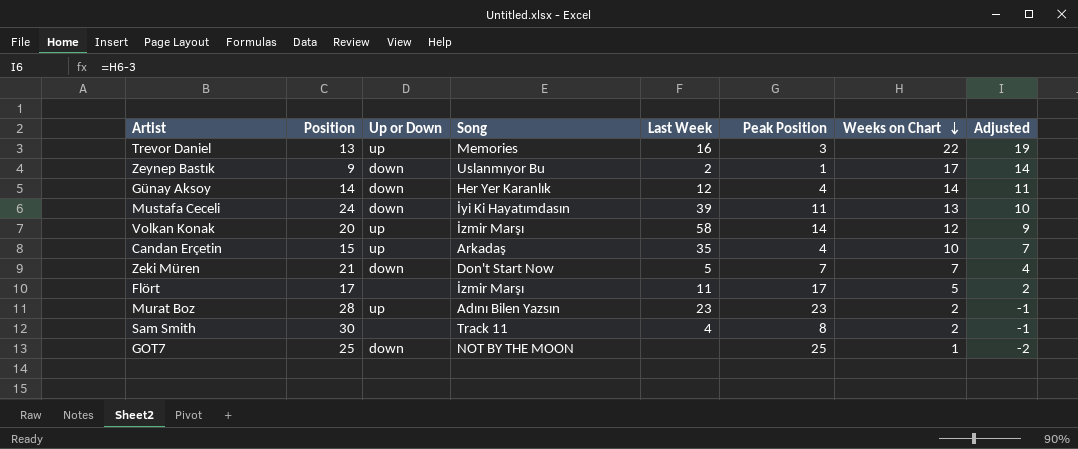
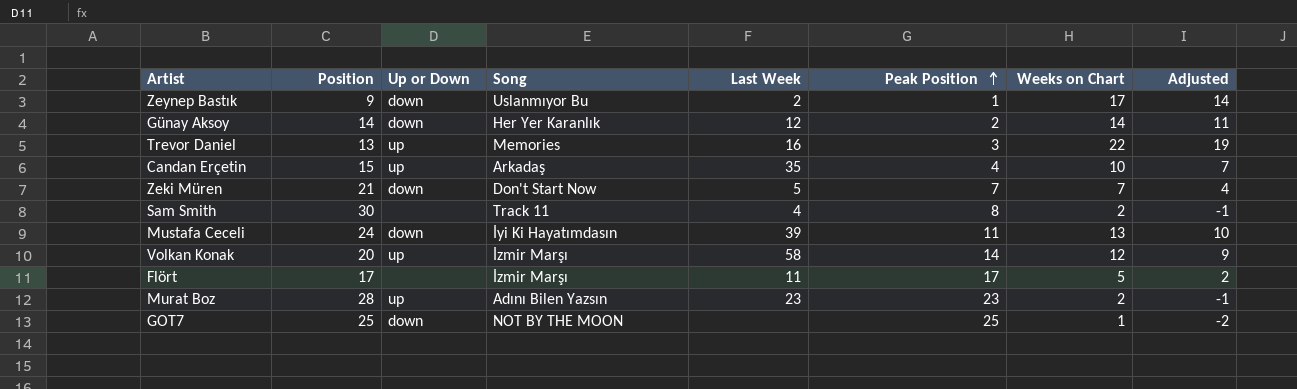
row order: Weeks on Chart descending -> Peak Position ascending
Günay Aksoy | Peak Position: 4 -> 2

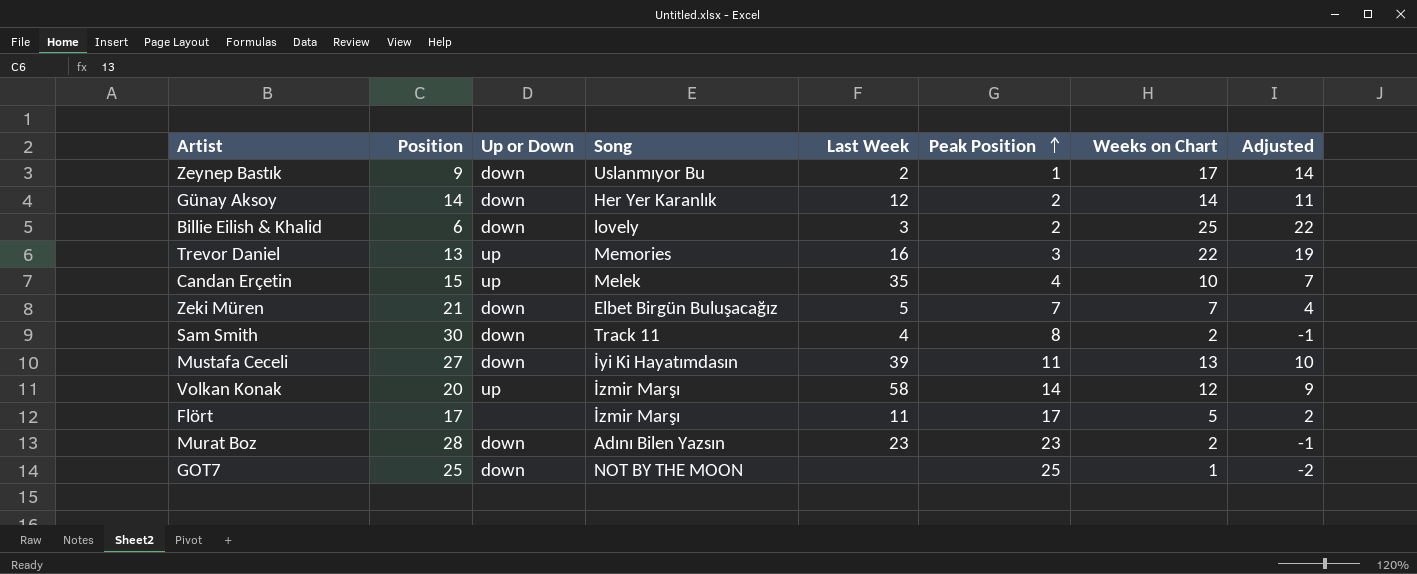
row Billie Eilish & Khalid: none -> 6 | down | lovely | 3 | 2 | 25 | 22
Candan Erçetin | Song: Arkadaş -> Melek
Zeki Müren | Song: Don't Start Now -> Elbet Birgün Buluşacağız
Sam Smith | Up or Down: none -> down
Mustafa Ceceli | Position: 24 -> 27
Murat Boz | Up or Down: up -> down

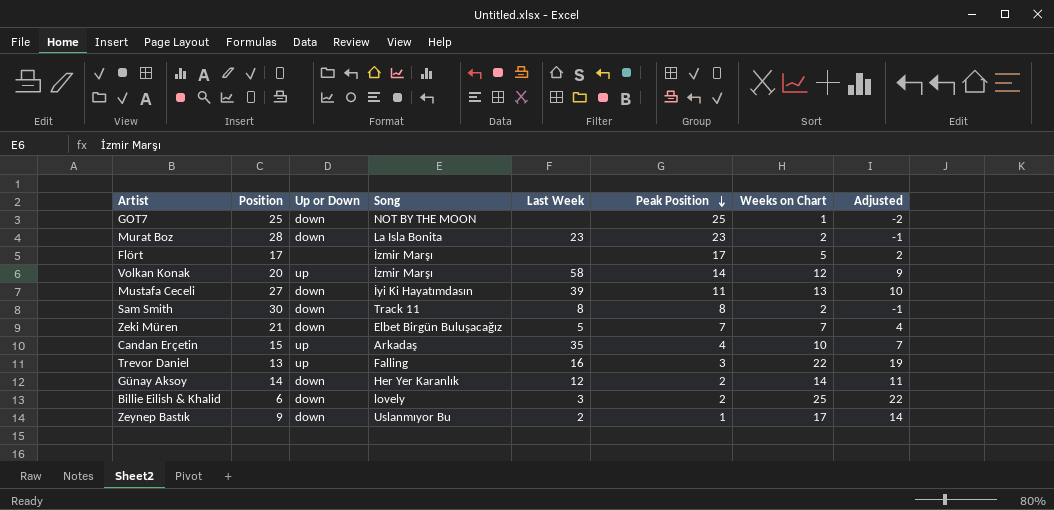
row order: Peak Position ascending -> Peak Position descending
Murat Boz | Song: Adını Bilen Yazsın -> La Isla Bonita
Flört | Last Week: 11 -> none
Sam Smith | Last Week: 4 -> 8
Candan Erçetin | Song: Melek -> Arkadaş
Trevor Daniel | Song: Memories -> Falling

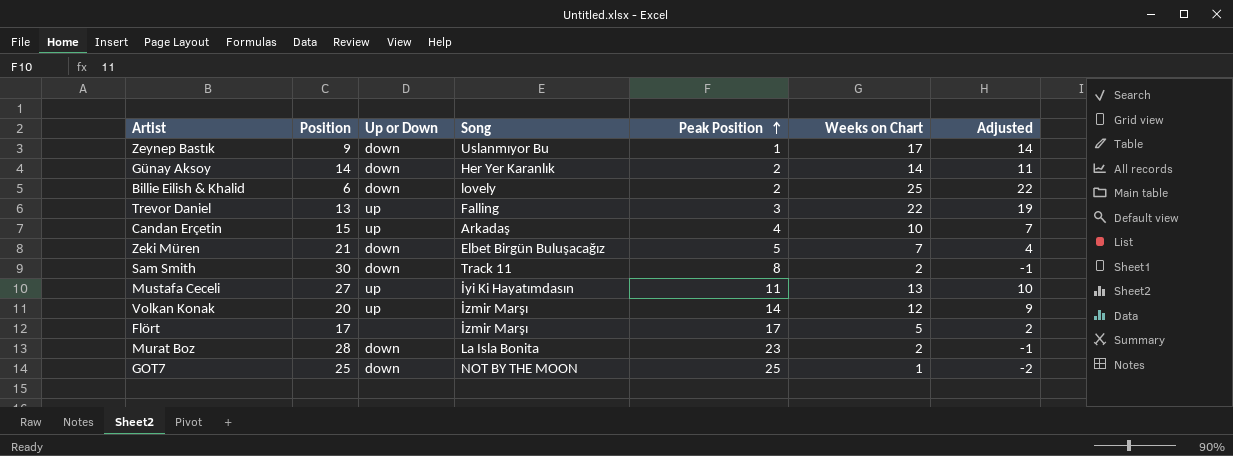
row order: Peak Position descending -> Peak Position ascending
column Last Week | position: 5 -> none
Zeki Müren | Peak Position: 7 -> 5
Mustafa Ceceli | Up or Down: down -> up

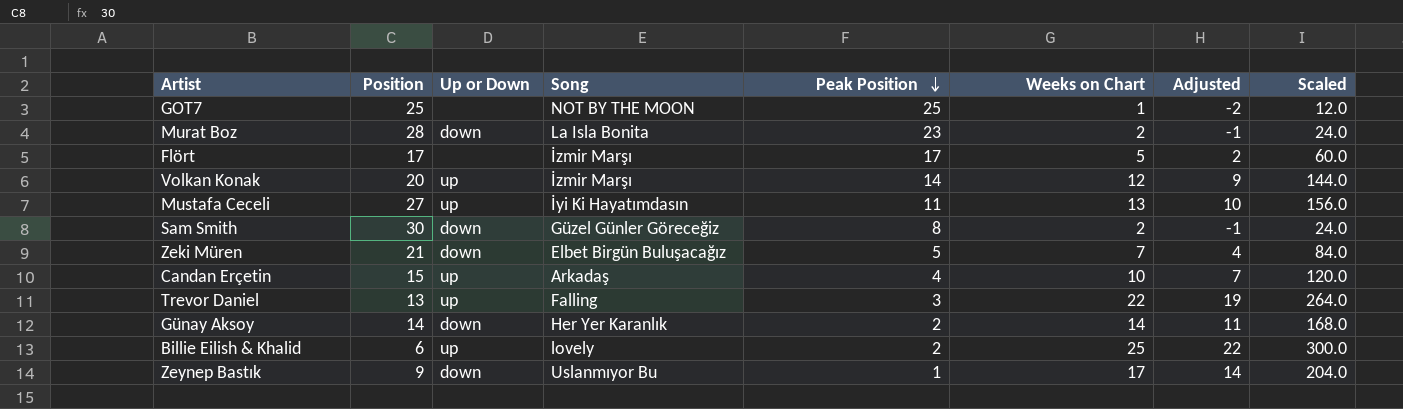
row order: Peak Position ascending -> Peak Position descending
column Scaled | formula: none -> [Weeks on Chart] * 12
GOT7 | Up or Down: down -> none
Sam Smith | Song: Track 11 -> Güzel Günler Göreceğiz
Billie Eilish & Khalid | Up or Down: down -> up

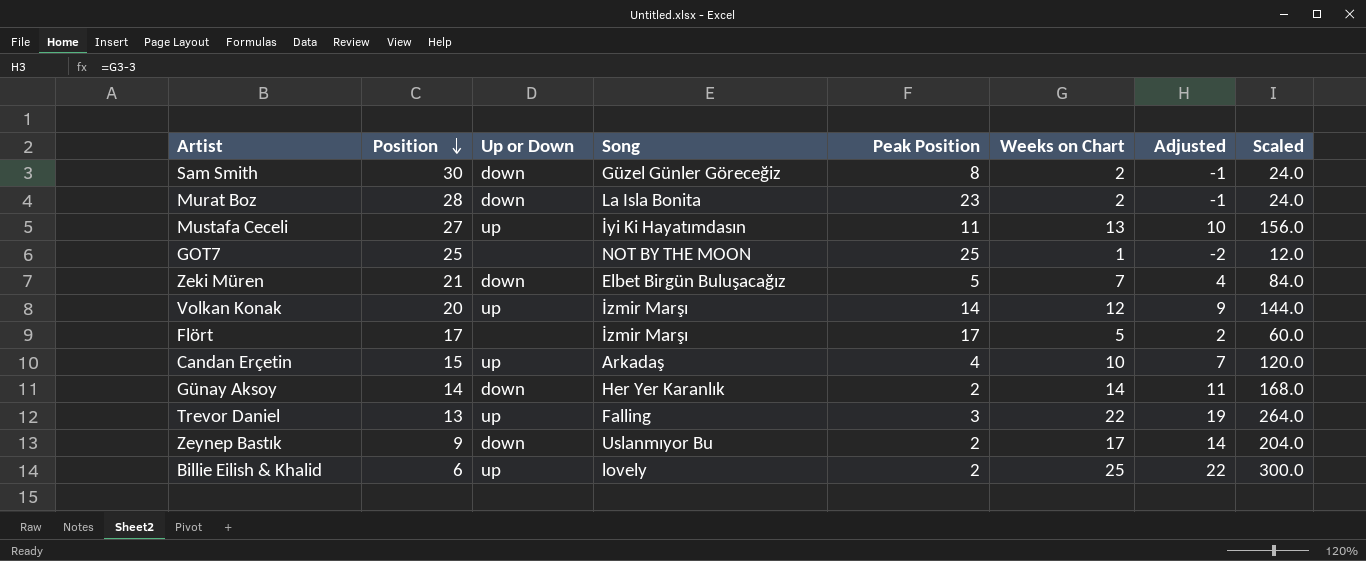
row order: Peak Position descending -> Position descending
Zeynep Bastık | Peak Position: 1 -> 2

